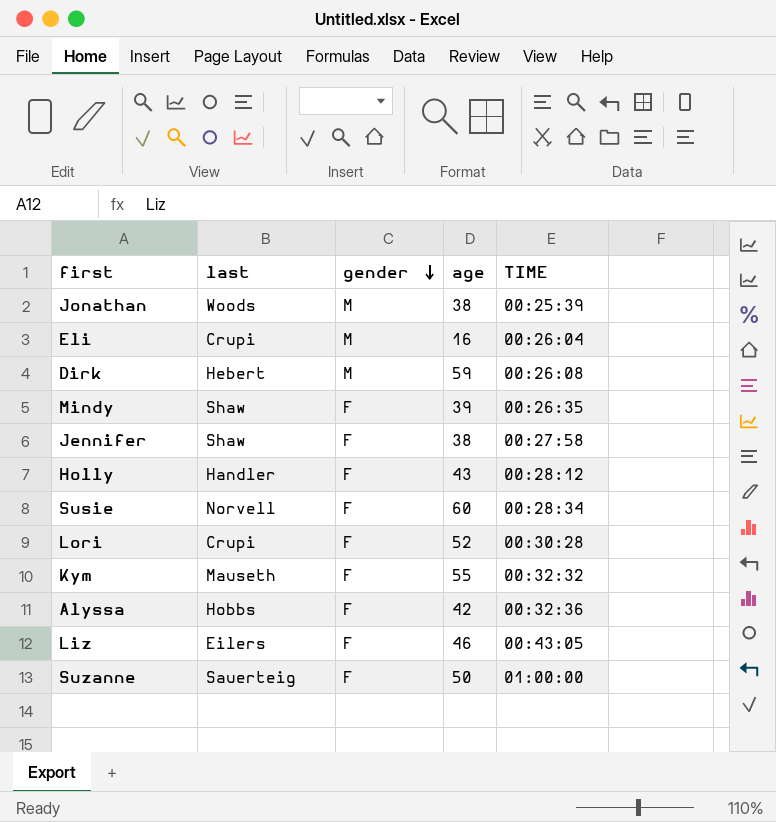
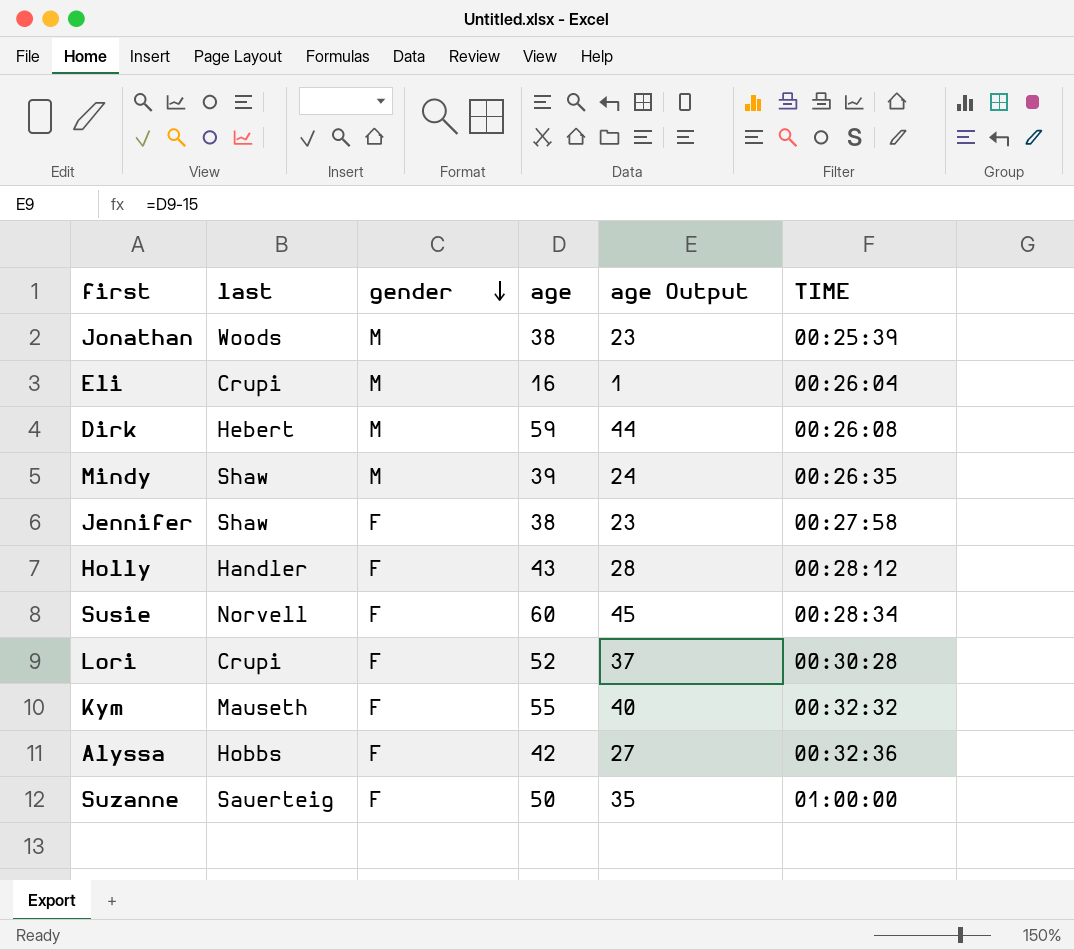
column age Output | formula: none -> [age] - 15
row Liz: Eilers | F | 46 | 00:43:05 -> none
Mindy | gender: F -> M

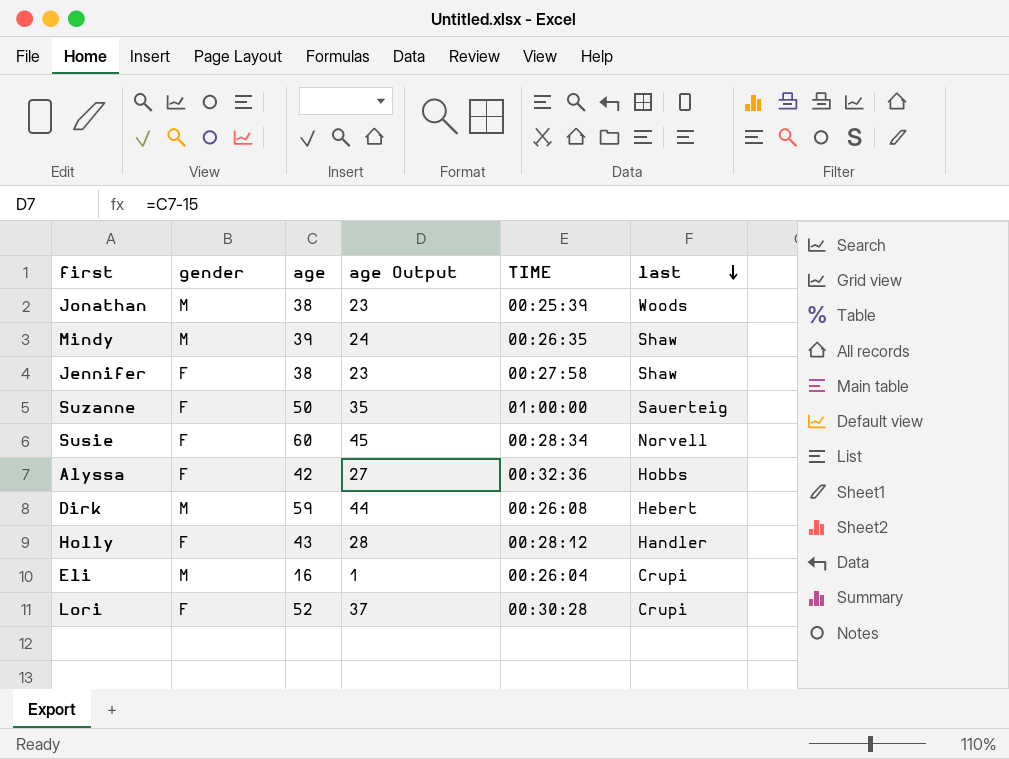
row order: gender descending -> last descending
column last | position: 2 -> 6
row Kym: Mauseth | F | 55 | 40 | 00:32:32 -> none

